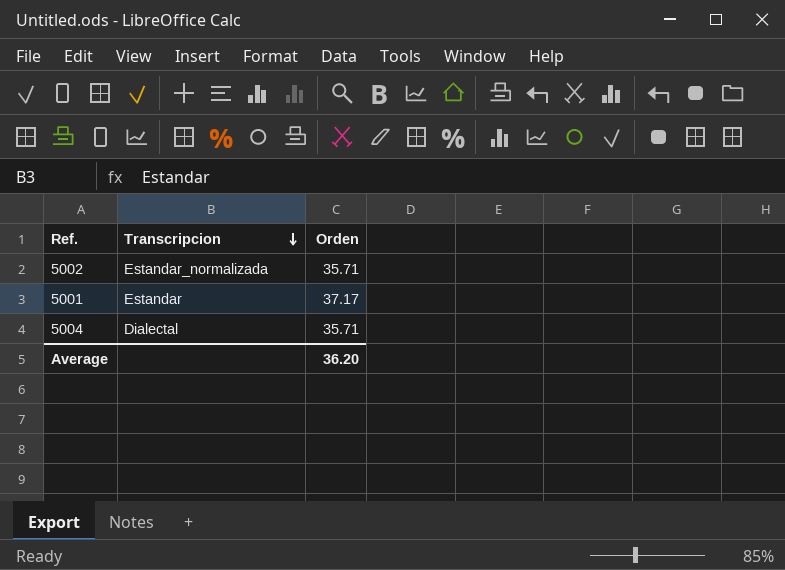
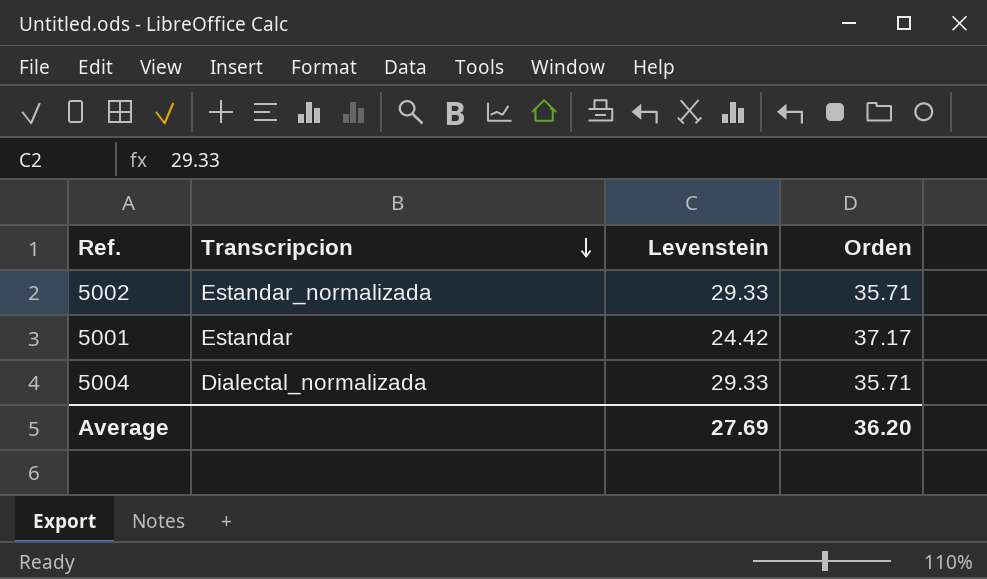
column Levenstein | position: none -> 3
5004 | Transcripcion: Dialectal -> Dialectal_normalizada

